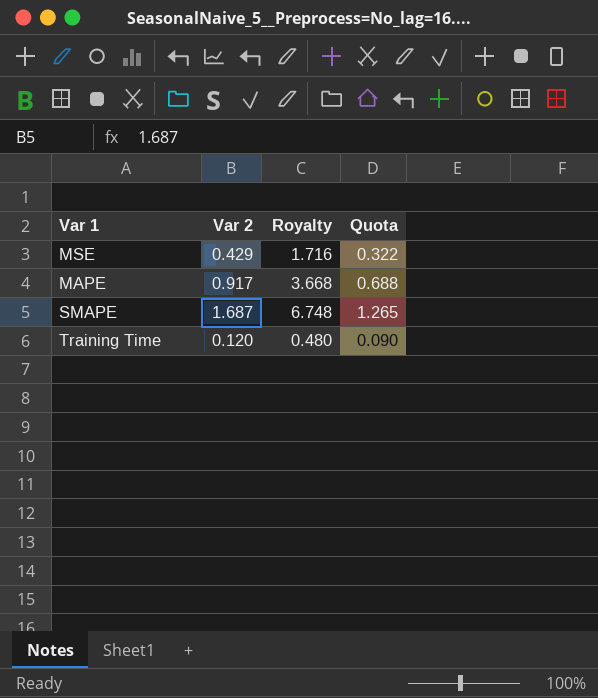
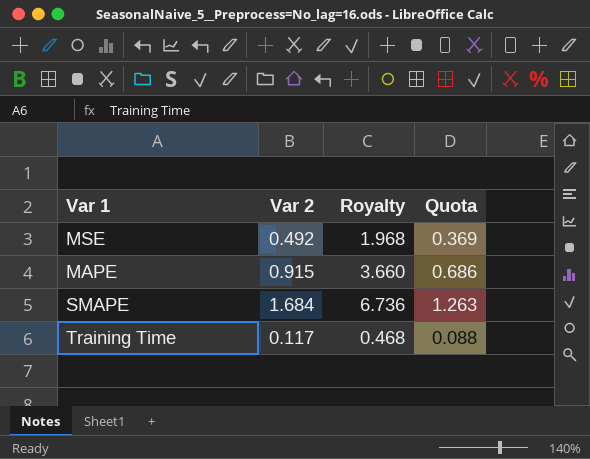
MSE | Var 2: 0.429 -> 0.492
MSE | Royalty: 1.716 -> 1.968
MSE | Quota: 0.322 -> 0.369
MAPE | Var 2: 0.917 -> 0.915
MAPE | Royalty: 3.668 -> 3.660
MAPE | Quota: 0.688 -> 0.686
SMAPE | Var 2: 1.687 -> 1.684
SMAPE | Royalty: 6.748 -> 6.736
SMAPE | Quota: 1.265 -> 1.263
Training Time | Var 2: 0.120 -> 0.117
Training Time | Royalty: 0.480 -> 0.468
Training Time | Quota: 0.090 -> 0.088

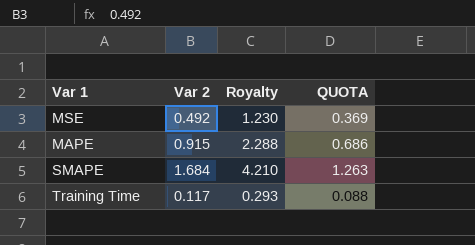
column Royalty | formula: [Var 2] * 4 -> [Var 2] * 2.5
column name: Quota -> QUOTA

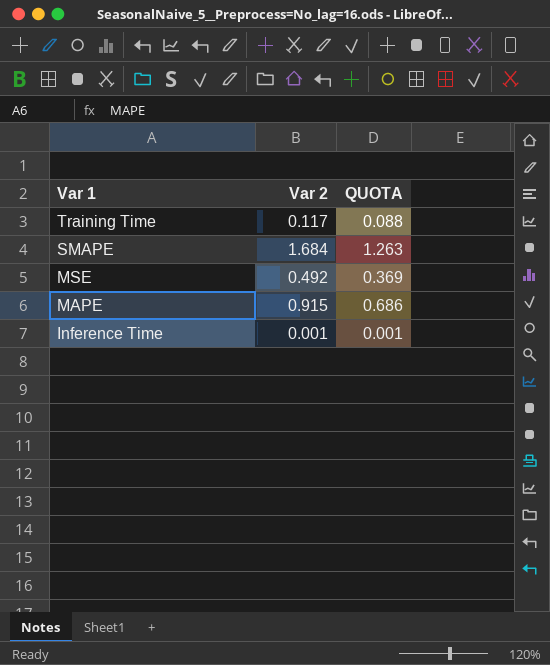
row order: none -> Var 1 descending
column Royalty | formula: [Var 2] * 2.5 -> none
row Inference Time: none -> 0.001 | 0.001

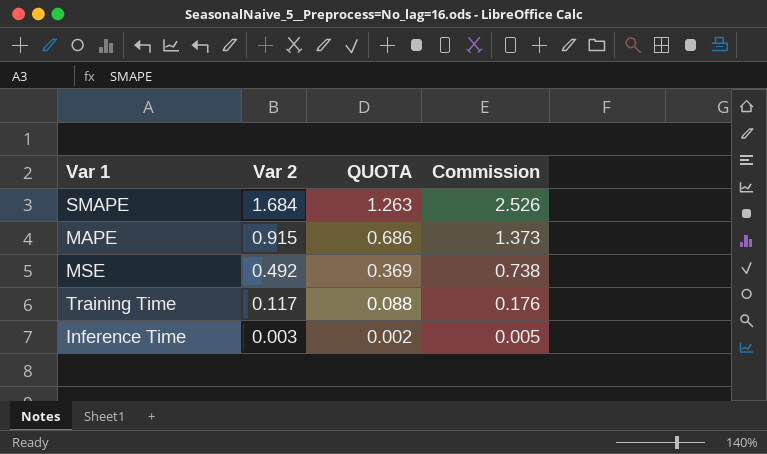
row order: Var 1 descending -> Var 2 descending
column Commission | formula: none -> [Var 2] * 1.5
Inference Time | Var 2: 0.001 -> 0.003
Inference Time | QUOTA: 0.001 -> 0.002

